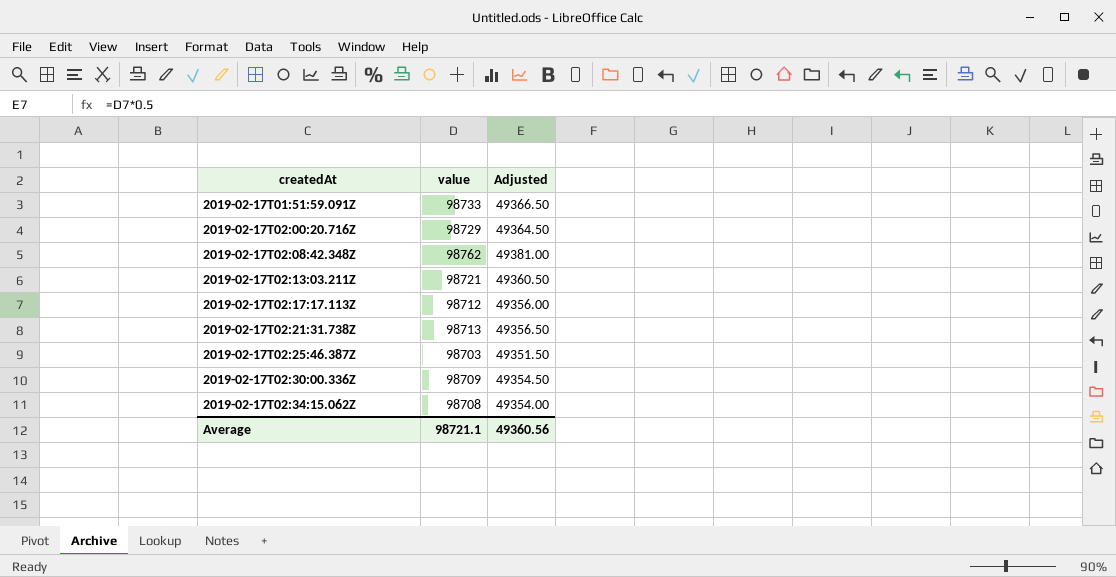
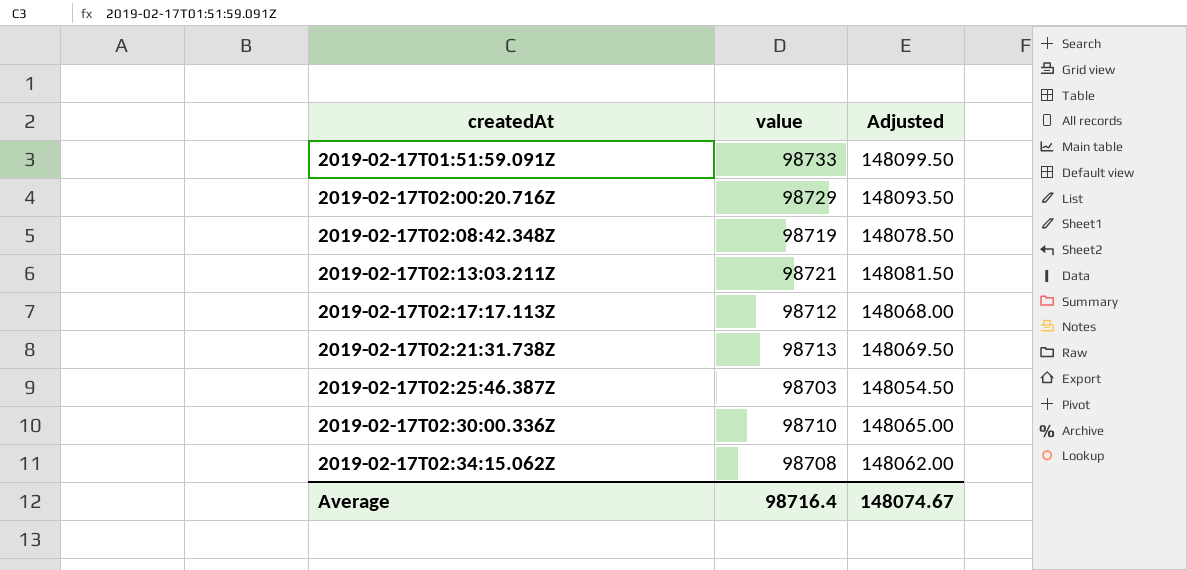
column Adjusted | formula: [value] * 0.5 -> [value] * 1.5
2019-02-17T02:08:42.348Z | value: 98762 -> 98719
2019-02-17T02:30:00.336Z | value: 98709 -> 98710
Average | value: 98721.1 -> 98716.4
Average | Adjusted: 49360.56 -> 148074.67

